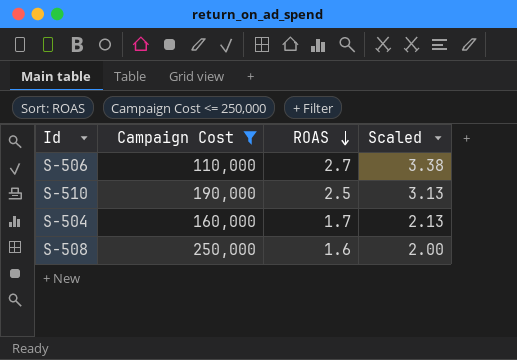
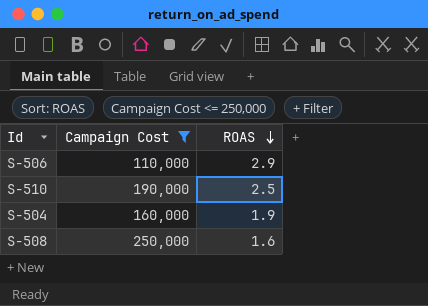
column Scaled | formula: [ROAS] * 1.25 -> none
S-506 | ROAS: 2.7 -> 2.9
S-504 | ROAS: 1.7 -> 1.9

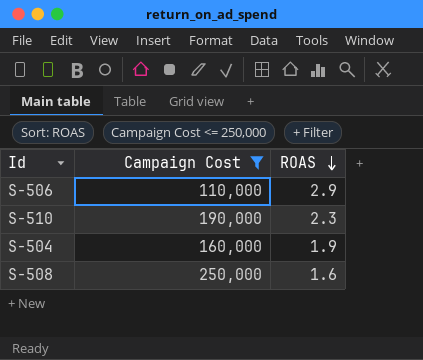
S-510 | ROAS: 2.5 -> 2.3

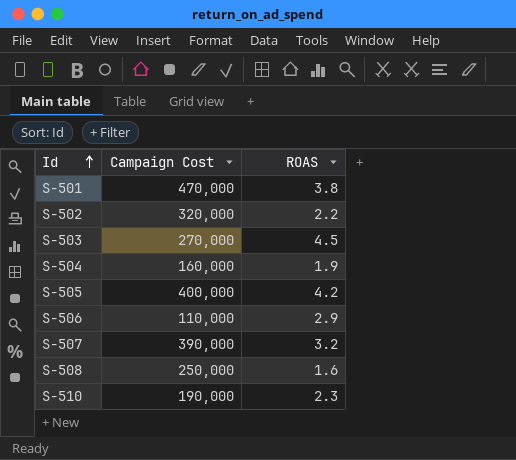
filter: Campaign Cost <= 250,000 -> none
row order: ROAS descending -> Id ascending

